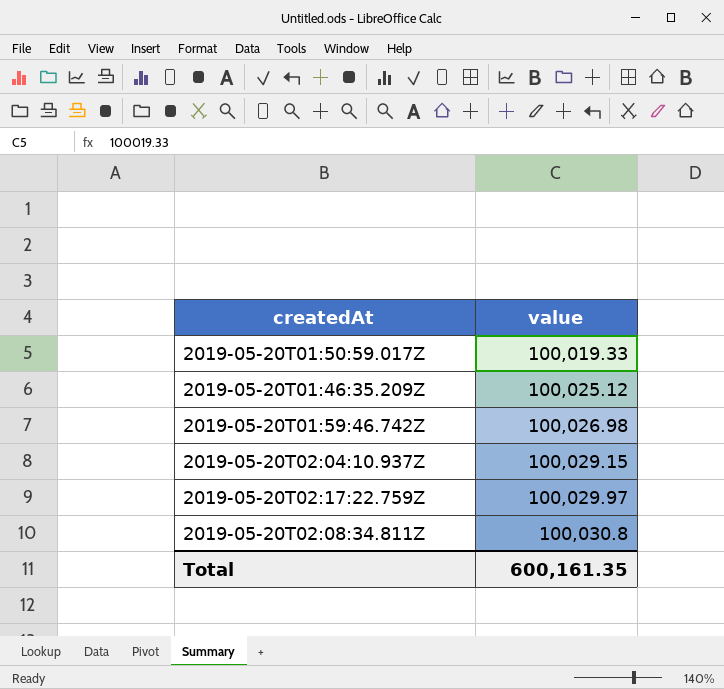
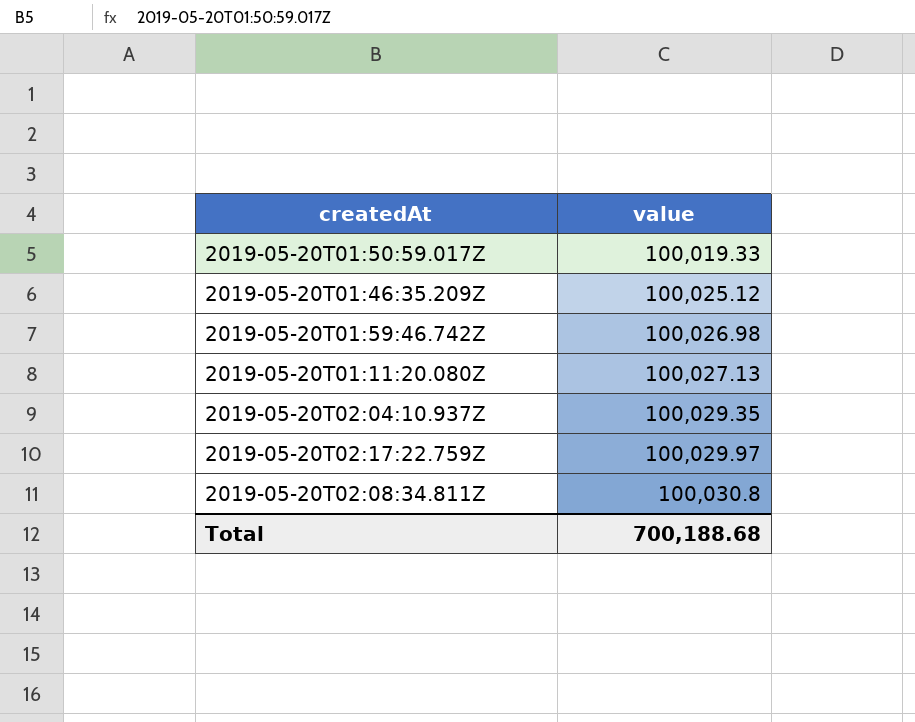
row 2019-05-20T01:11:20.080Z: none -> 100,027.13
2019-05-20T02:04:10.937Z | value: 100,029.15 -> 100,029.35
Total | value: 600,161.35 -> 700,188.68

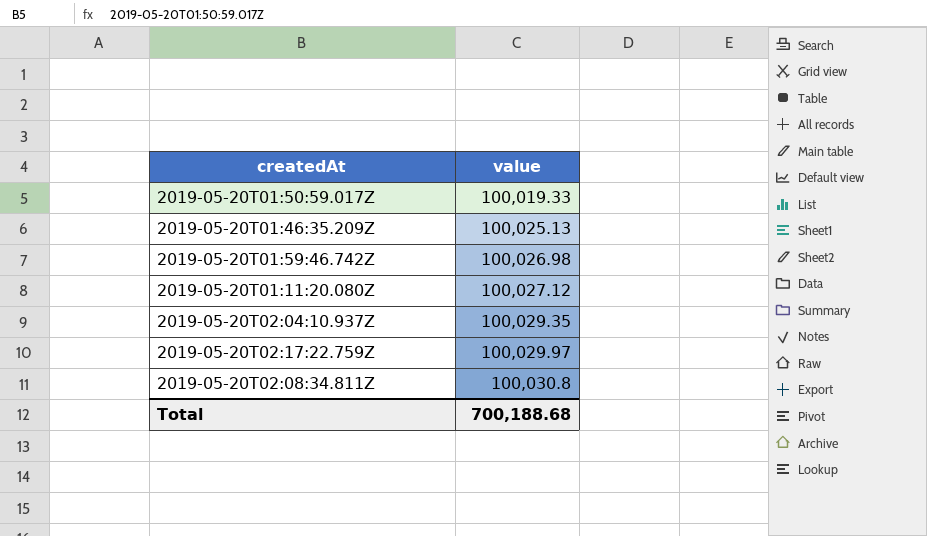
2019-05-20T01:46:35.209Z | value: 100,025.12 -> 100,025.13
2019-05-20T01:11:20.080Z | value: 100,027.13 -> 100,027.12

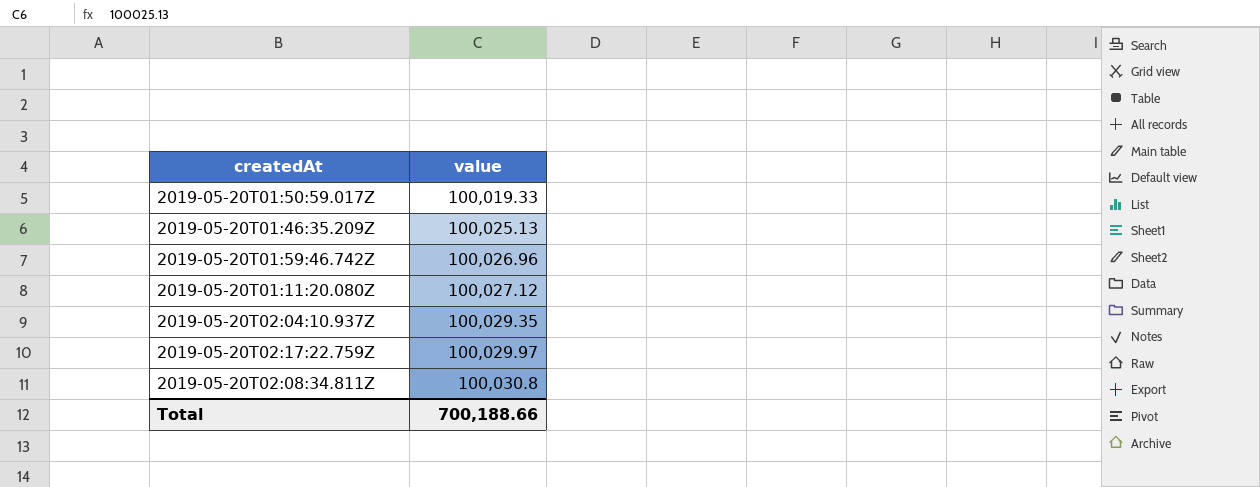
2019-05-20T01:59:46.742Z | value: 100,026.98 -> 100,026.96
Total | value: 700,188.68 -> 700,188.66

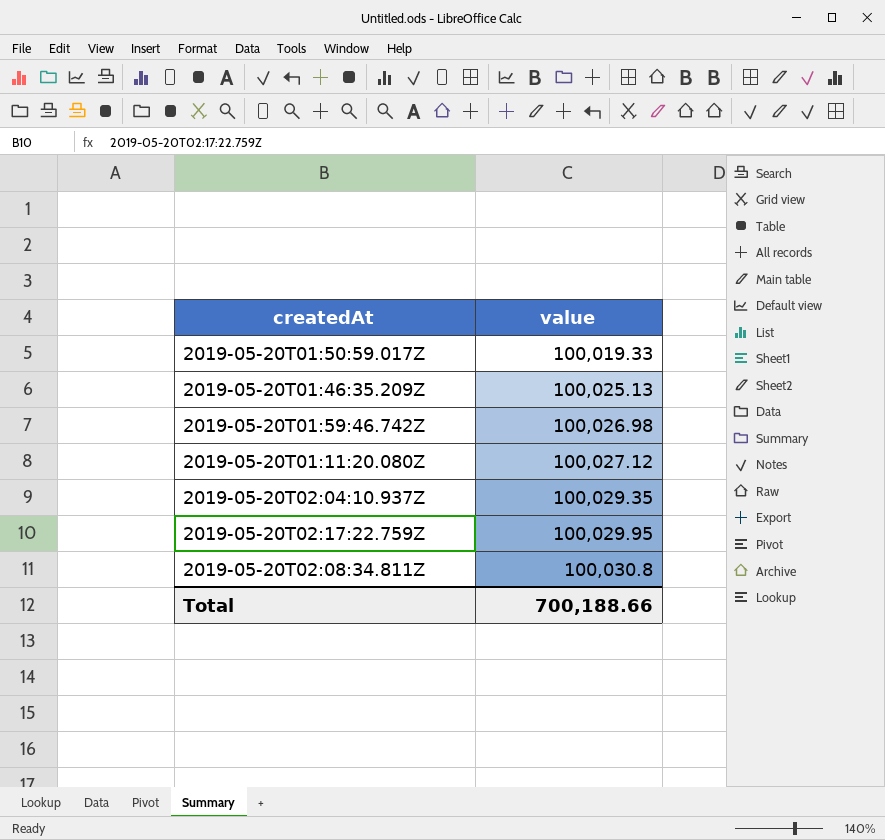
2019-05-20T01:59:46.742Z | value: 100,026.96 -> 100,026.98
2019-05-20T02:17:22.759Z | value: 100,029.97 -> 100,029.95

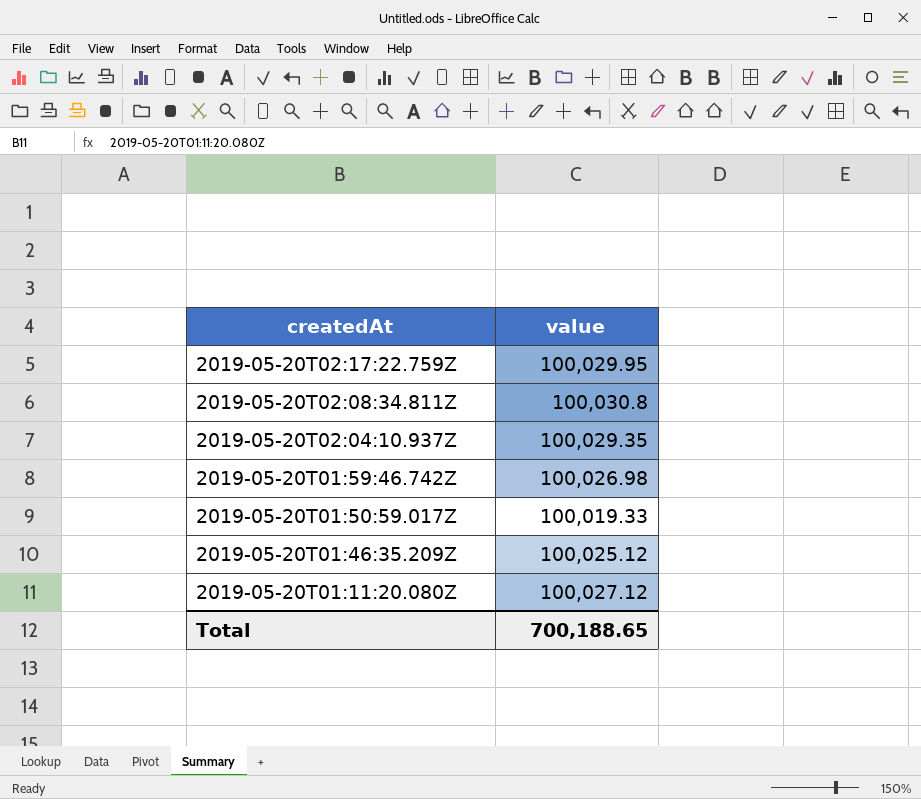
row order: value ascending -> createdAt descending
2019-05-20T01:46:35.209Z | value: 100,025.13 -> 100,025.12
Total | value: 700,188.66 -> 700,188.65

